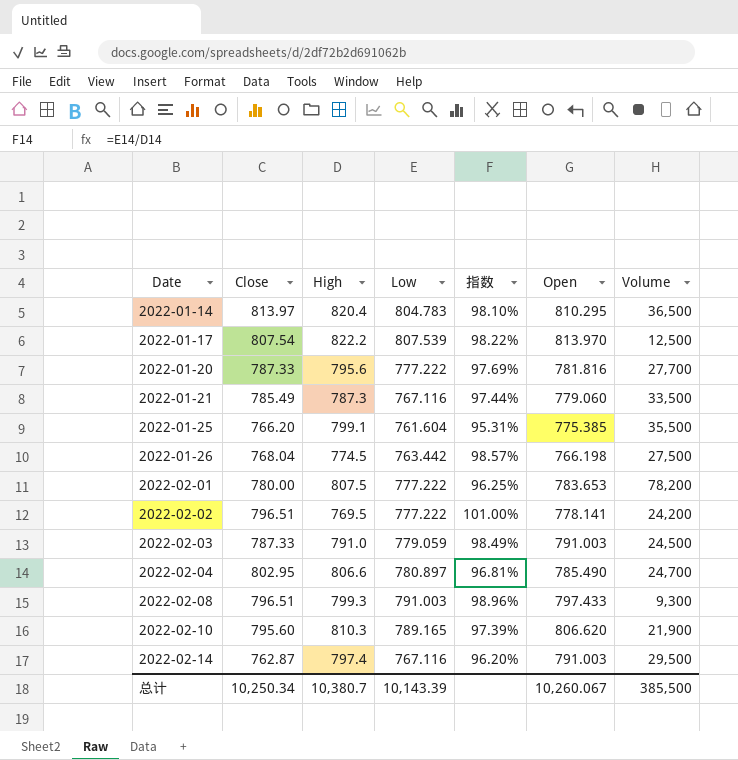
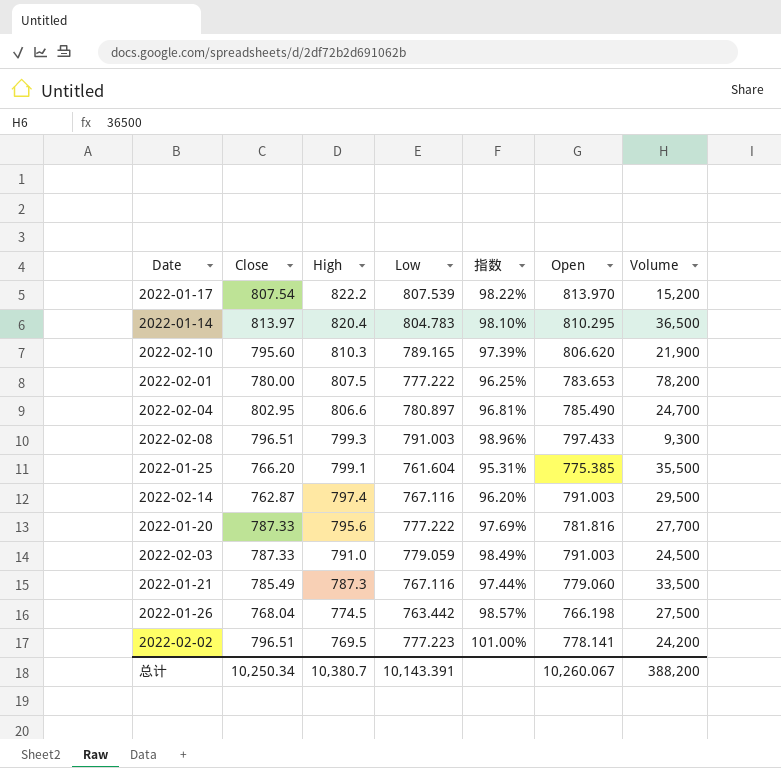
row order: Date ascending -> High descending
2022-01-17 | Volume: 12,500 -> 15,200
2022-02-02 | Low: 777.222 -> 777.223
总计 | Low: 10,143.39 -> 10,143.391
总计 | Volume: 385,500 -> 388,200

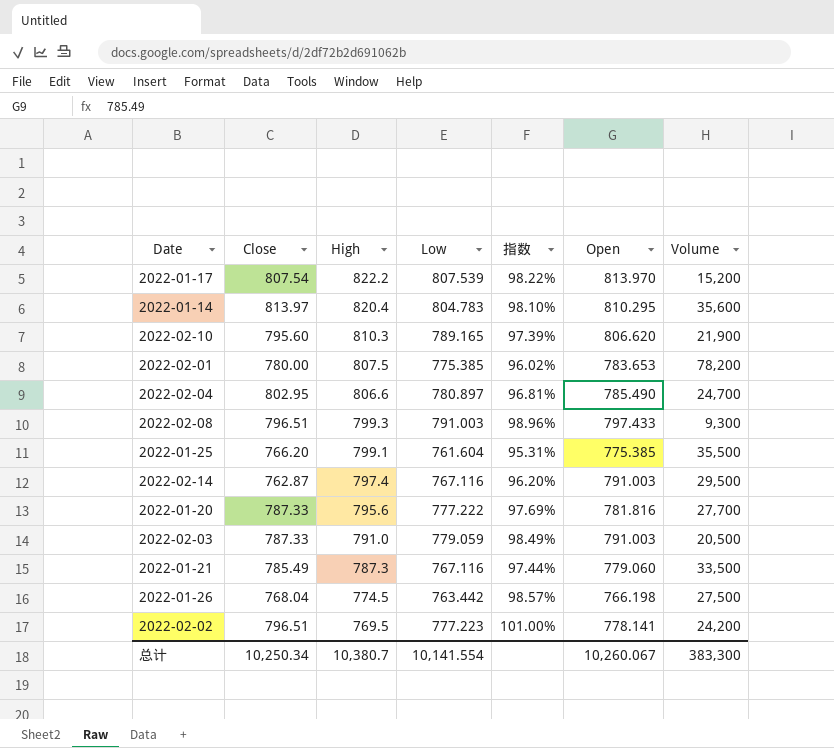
2022-01-14 | Volume: 36,500 -> 35,600
2022-02-01 | Low: 777.222 -> 775.385
2022-02-01 | 指数: 96.25% -> 96.02%
2022-02-03 | Volume: 24,500 -> 20,500
总计 | Low: 10,143.391 -> 10,141.554
总计 | Volume: 388,200 -> 383,300

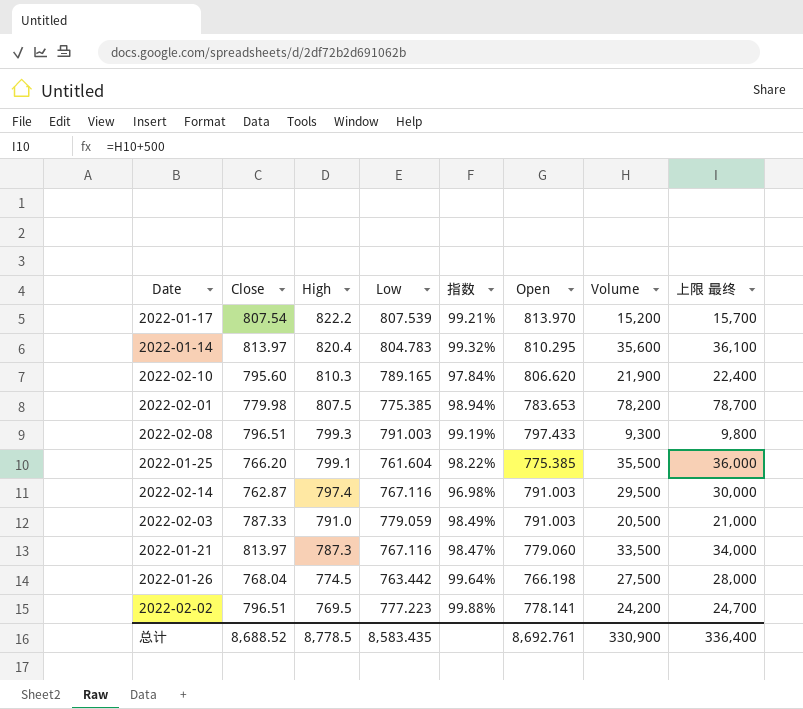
column 指数 | formula: [Low] / [High] -> [Low] / [Open]
column 上限 最终 | formula: none -> [Volume] + 500
row 2022-02-04: 802.95 | 806.6 | 780.897 | 96.81% | 785.490 | 24,700 -> none
row 2022-01-20: 787.33 | 795.6 | 777.222 | 97.69% | 781.816 | 27,700 -> none
2022-02-01 | Close: 780.00 -> 779.98
2022-01-21 | Close: 785.49 -> 813.97
总计 | Close: 10,250.34 -> 8,688.52
总计 | High: 10,380.7 -> 8,778.5
总计 | Low: 10,141.554 -> 8,583.435
总计 | Open: 10,260.067 -> 8,692.761
总计 | Volume: 383,300 -> 330,900

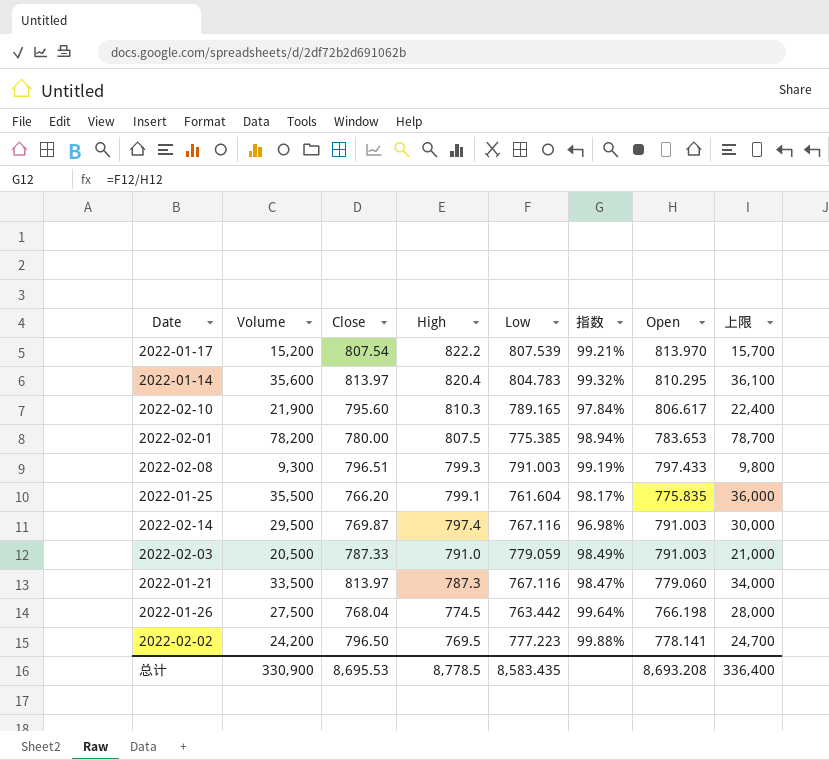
column Volume | position: 7 -> 2
column name: 上限 最终 -> 上限
2022-02-10 | Open: 806.620 -> 806.617
2022-02-01 | Close: 779.98 -> 780.00
2022-01-25 | 指数: 98.22% -> 98.17%
2022-01-25 | Open: 775.385 -> 775.835
2022-02-14 | Close: 762.87 -> 769.87
2022-02-02 | Close: 796.51 -> 796.50
总计 | Close: 8,688.52 -> 8,695.53
总计 | Open: 8,692.761 -> 8,693.208

